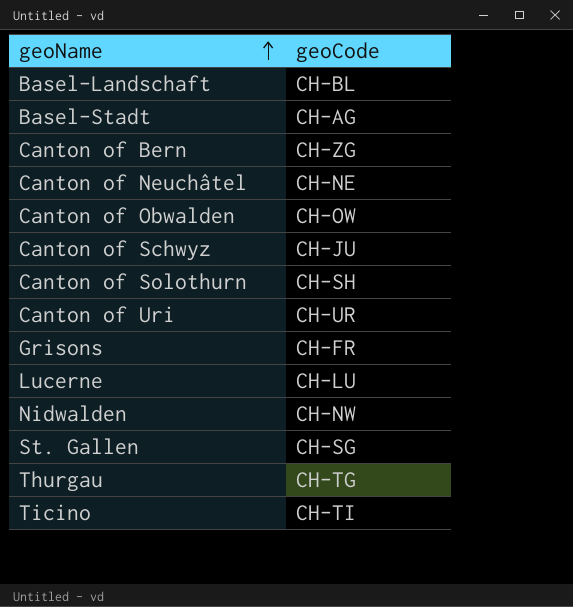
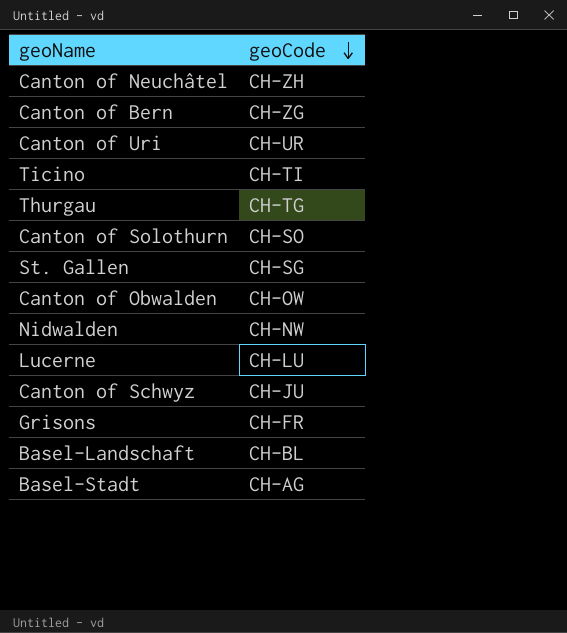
row order: geoName ascending -> geoCode descending
Canton of Neuchâtel | geoCode: CH-NE -> CH-ZH
Canton of Solothurn | geoCode: CH-SH -> CH-SO

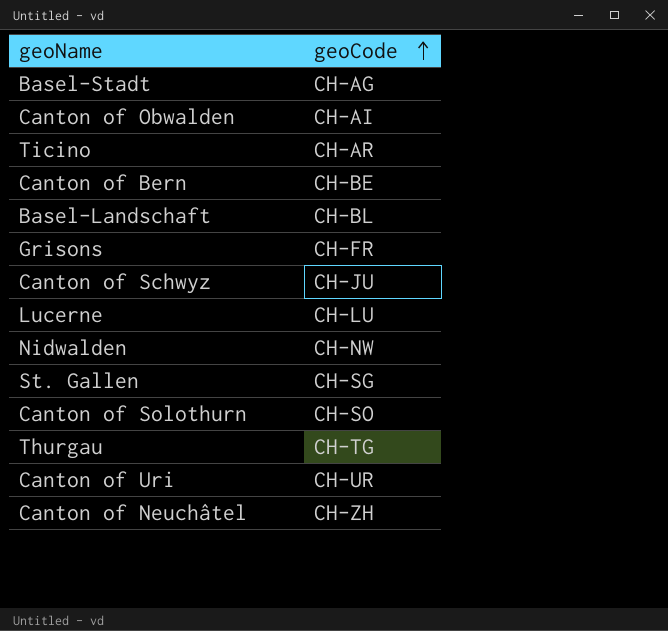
row order: geoCode descending -> geoCode ascending
Canton of Obwalden | geoCode: CH-OW -> CH-AI
Ticino | geoCode: CH-TI -> CH-AR
Canton of Bern | geoCode: CH-ZG -> CH-BE

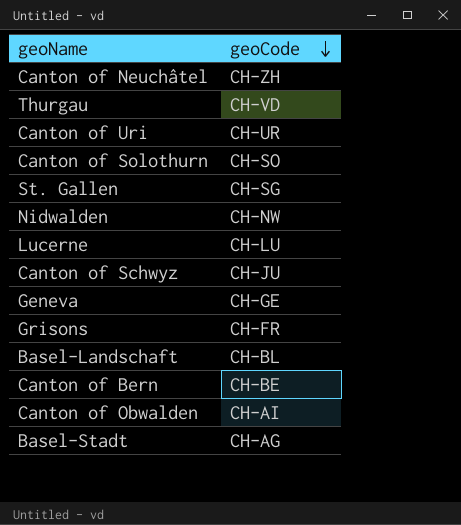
row order: geoCode ascending -> geoCode descending
row Ticino: CH-AR -> none
Thurgau | geoCode: CH-TG -> CH-VD
row Geneva: none -> CH-GE

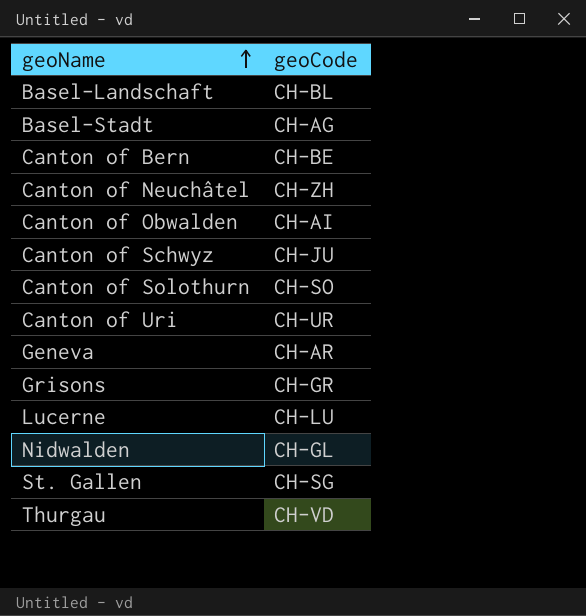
row order: geoCode descending -> geoName ascending
Geneva | geoCode: CH-GE -> CH-AR
Grisons | geoCode: CH-FR -> CH-GR
Nidwalden | geoCode: CH-NW -> CH-GL

